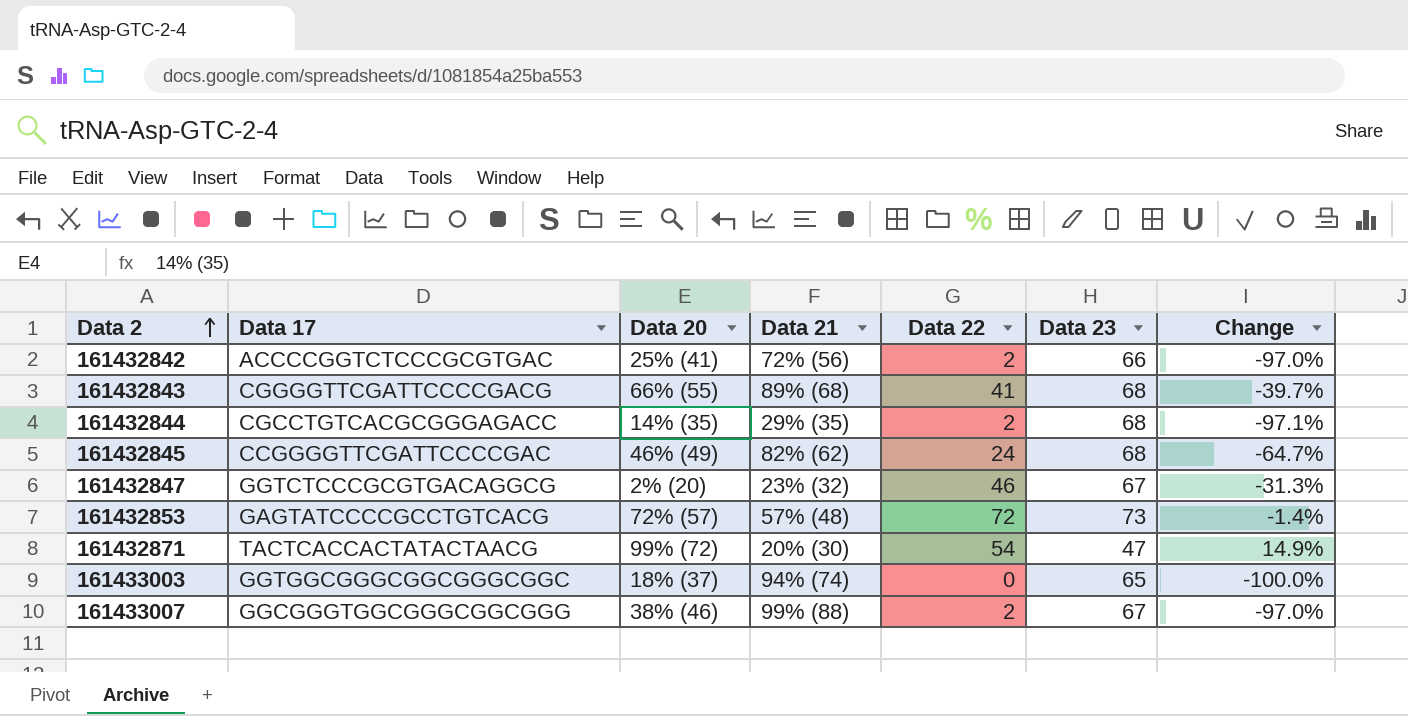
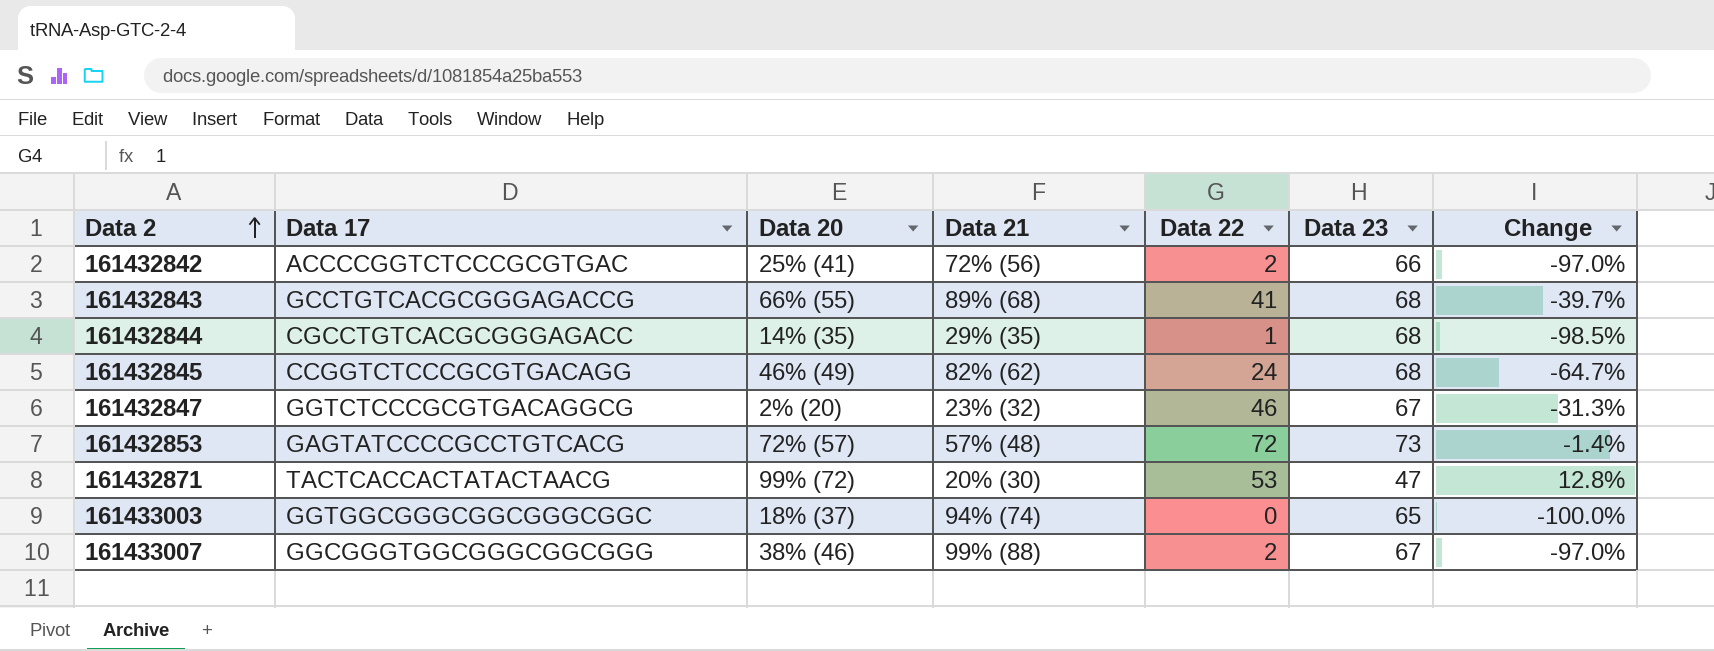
161432843 | Data 17: CGGGGTTCGATTCCCCGACG -> GCCTGTCACGCGGGAGACCG
161432844 | Data 22: 2 -> 1
161432844 | Change: -97.1% -> -98.5%
161432845 | Data 17: CCGGGGTTCGATTCCCCGAC -> CCGGTCTCCCGCGTGACAGG
161432871 | Data 22: 54 -> 53
161432871 | Change: 14.9% -> 12.8%

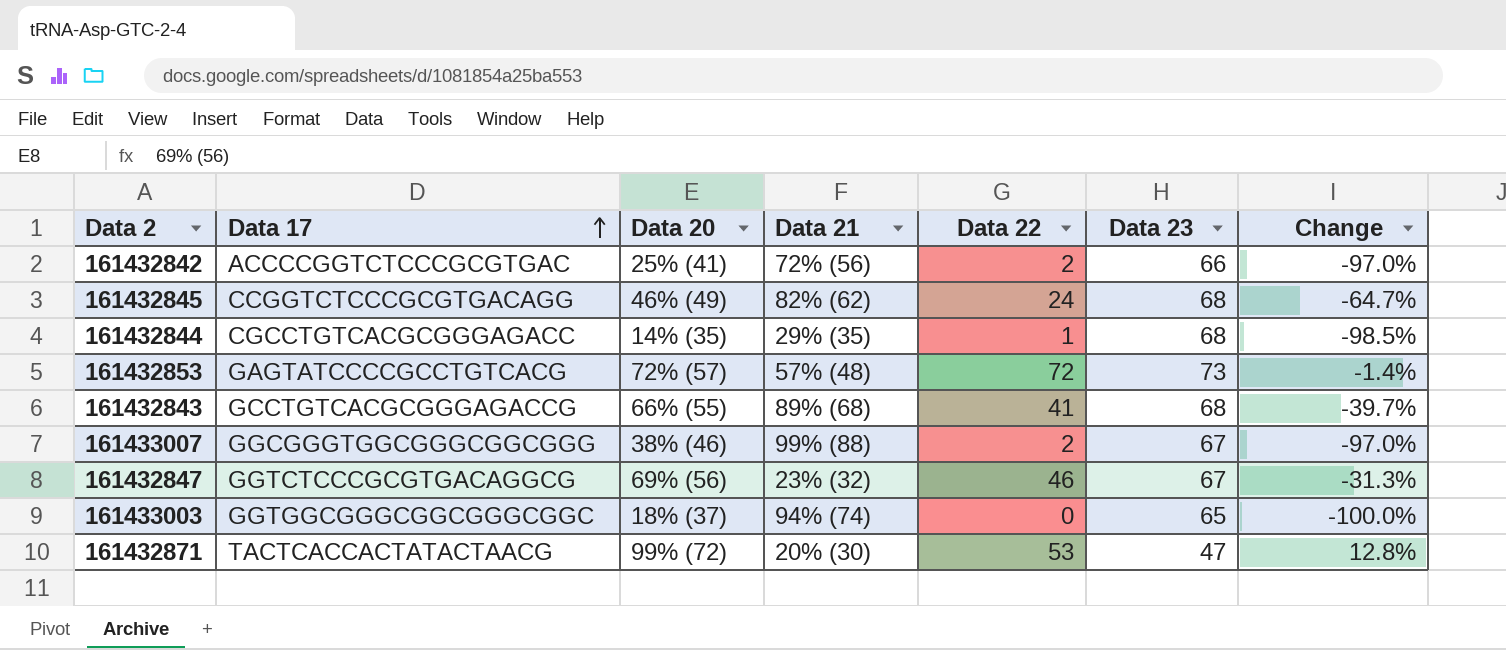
row order: Data 2 ascending -> Data 17 ascending
161432847 | Data 20: 2% (20) -> 69% (56)

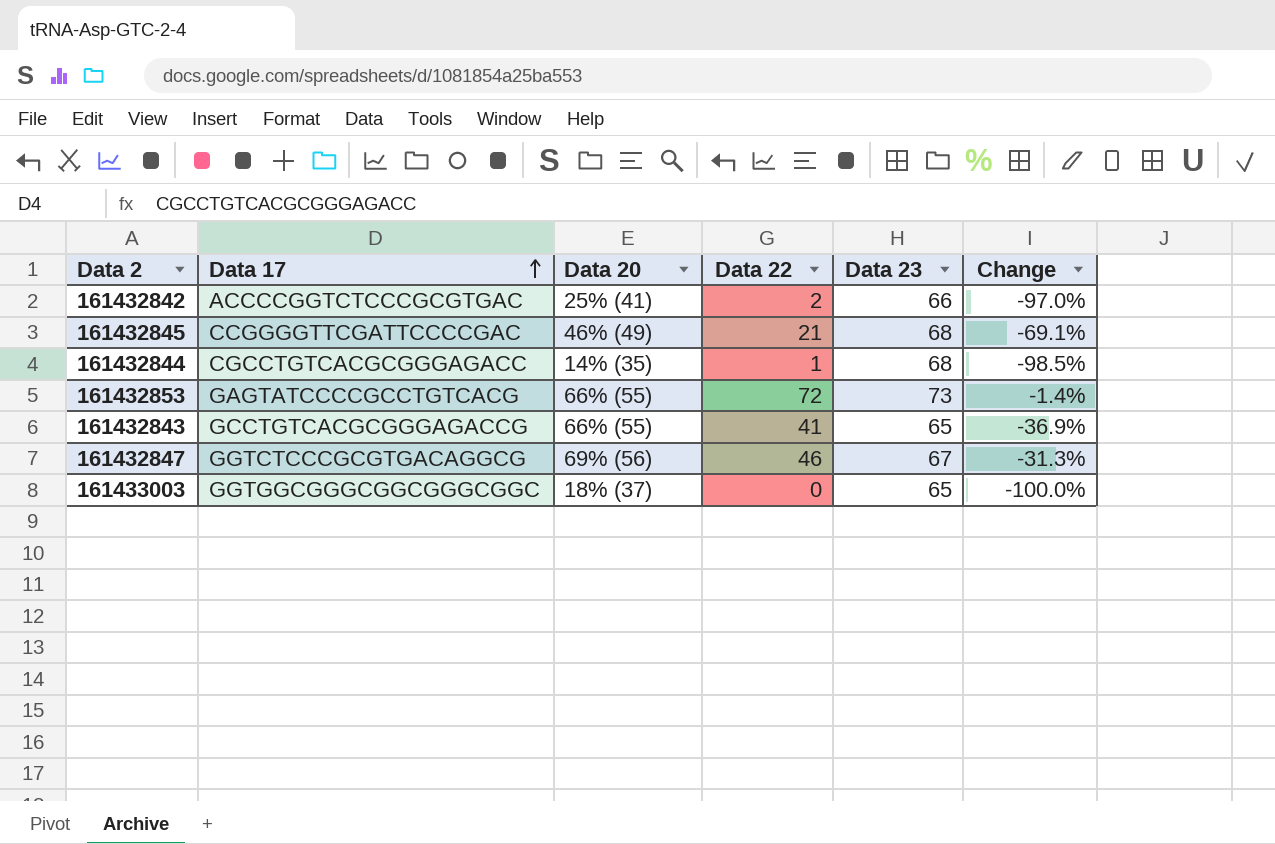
column Data 21 | position: 4 -> none
row 161433007: GGCGGGTGGCGGGCGGCGGG | 38% (46) | 99% (88) | 2 | 67 | -97.0% -> none
row 161432871: TACTCACCACTATACTAACG | 99% (72) | 20% (30) | 53 | 47 | 12.8% -> none
161432845 | Data 17: CCGGTCTCCCGCGTGACAGG -> CCGGGGTTCGATTCCCCGAC
161432845 | Data 22: 24 -> 21
161432845 | Change: -64.7% -> -69.1%
161432853 | Data 20: 72% (57) -> 66% (55)
161432843 | Data 23: 68 -> 65
161432843 | Change: -39.7% -> -36.9%

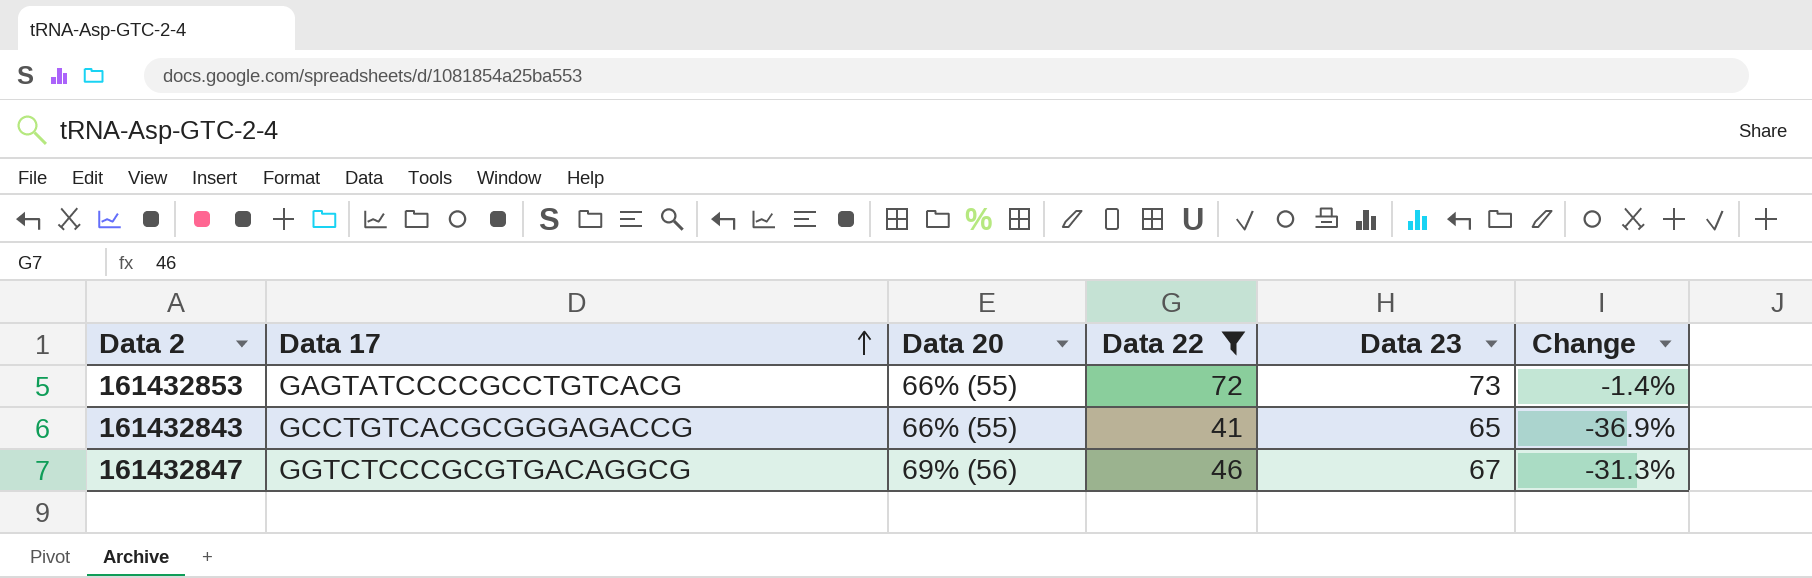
filter: none -> Data 22 >= 41

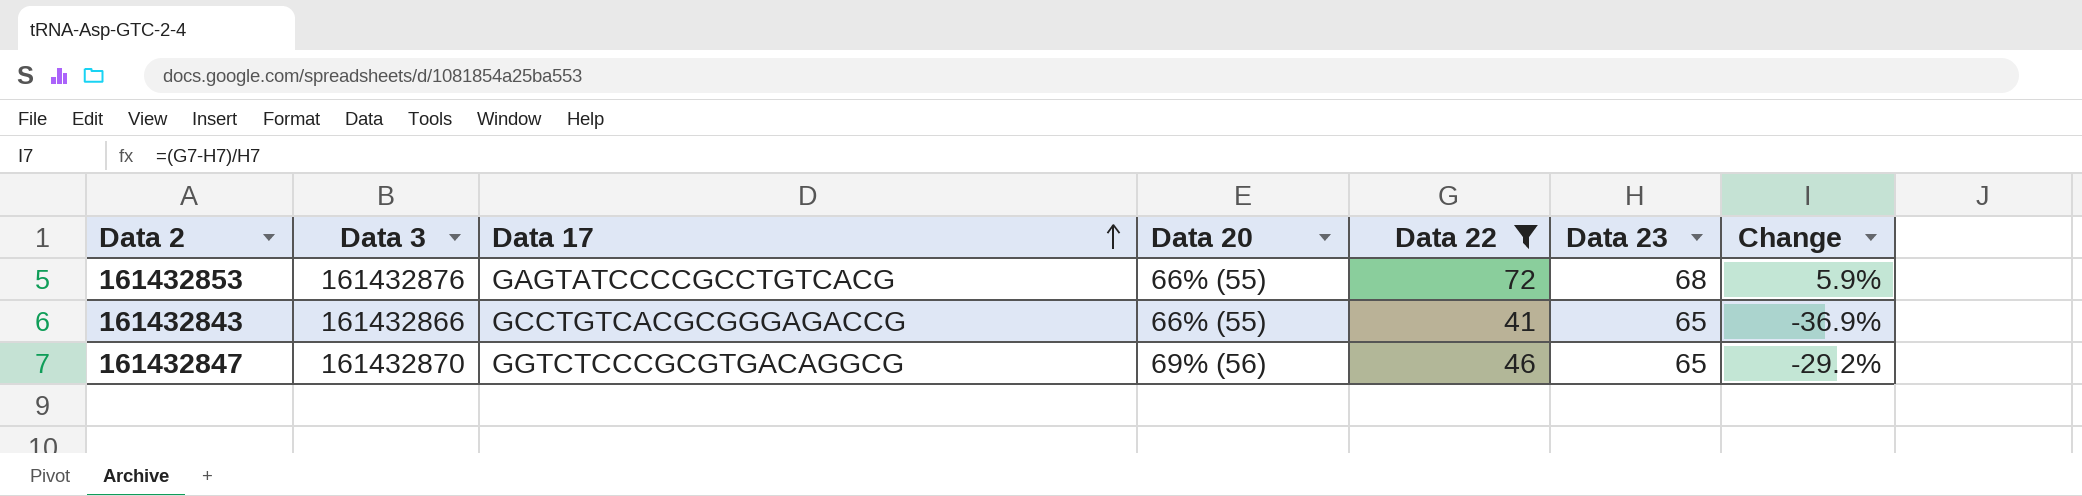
column Data 3 | position: none -> 2
161432853 | Data 23: 73 -> 68
161432853 | Change: -1.4% -> 5.9%
161432847 | Data 23: 67 -> 65
161432847 | Change: -31.3% -> -29.2%

